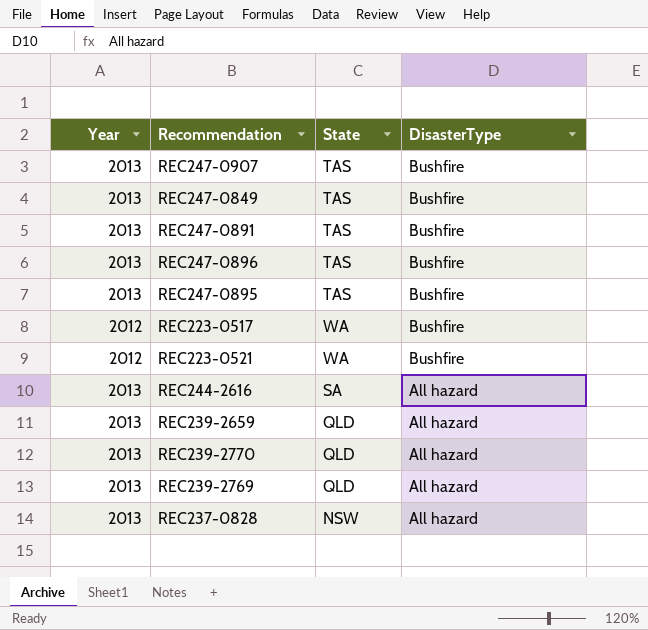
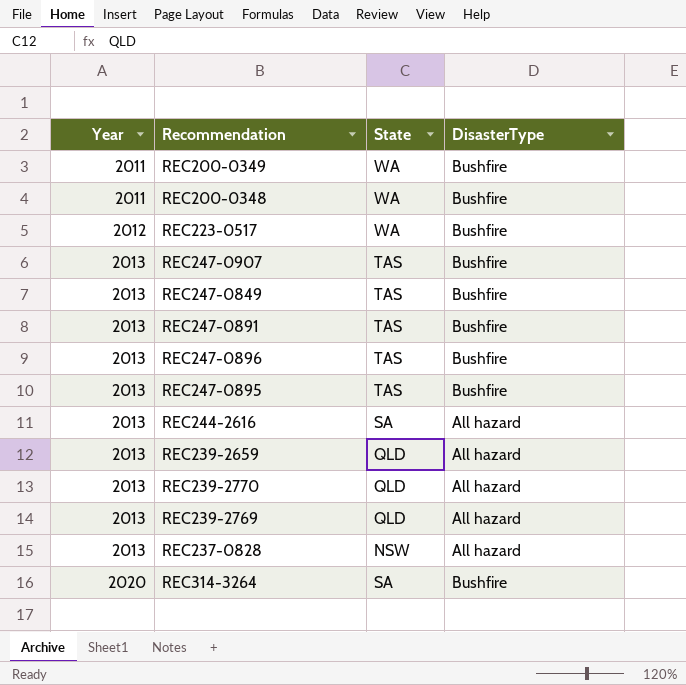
row order: DisasterType descending -> Year ascending
row REC223-0521: 2012 | WA | Bushfire -> none
row REC200-0349: none -> 2011 | WA | Bushfire
row REC200-0348: none -> 2011 | WA | Bushfire
row REC314-3264: none -> 2020 | SA | Bushfire

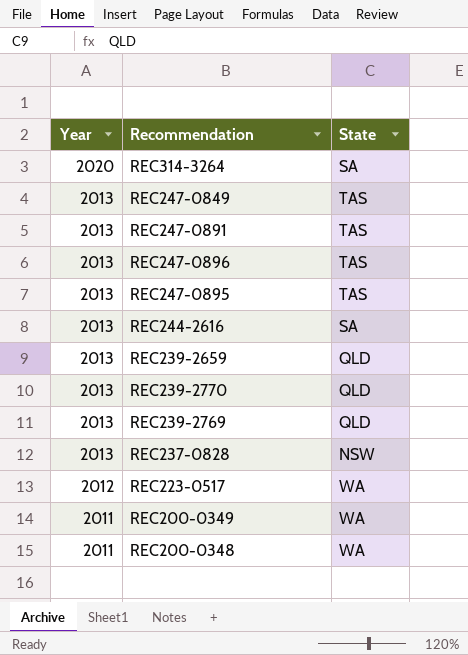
row order: Year ascending -> Year descending
column DisasterType | position: 4 -> none
row REC247-0907: 2013 | TAS | Bushfire -> none

